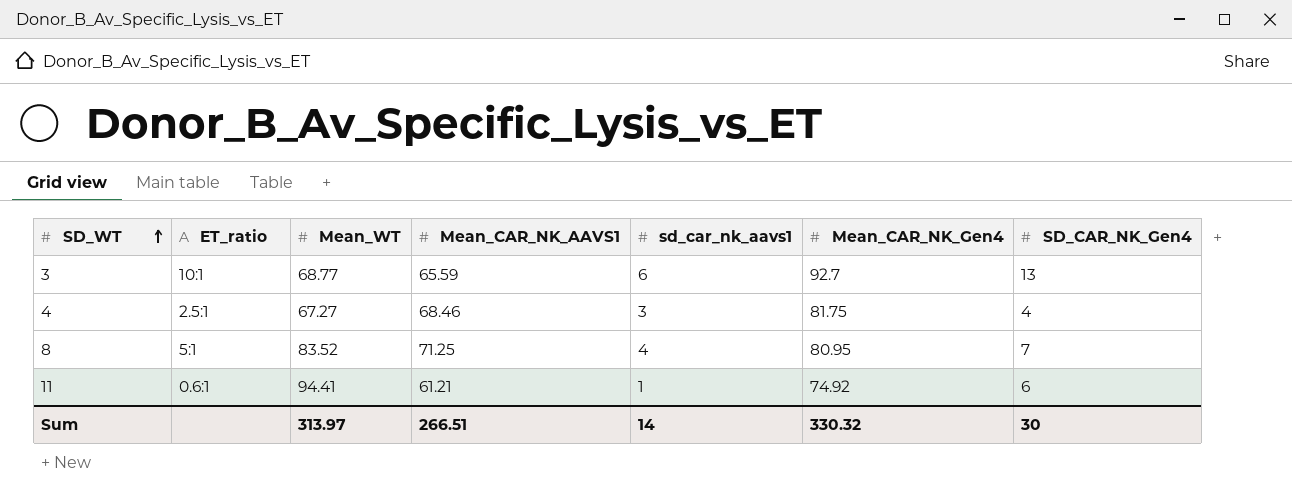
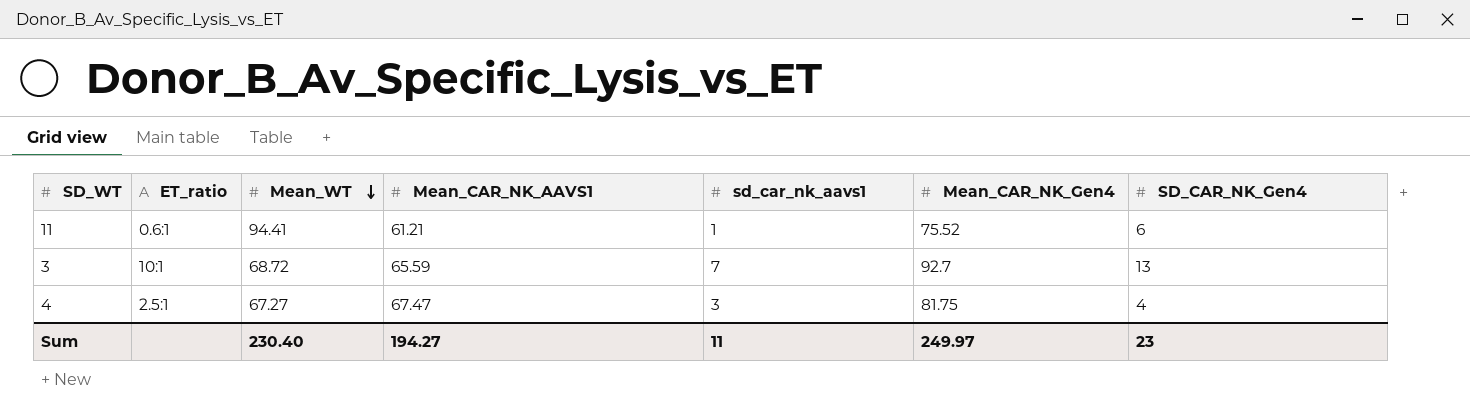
row order: SD_WT ascending -> Mean_WT descending
row 8: 5:1 | 83.52 | 71.25 | 4 | 80.95 | 7 -> none
11 | Mean_CAR_NK_Gen4: 74.92 -> 75.52
3 | Mean_WT: 68.77 -> 68.72
3 | sd_car_nk_aavs1: 6 -> 7
4 | Mean_CAR_NK_AAVS1: 68.46 -> 67.47
Sum | Mean_WT: 313.97 -> 230.40
Sum | Mean_CAR_NK_AAVS1: 266.51 -> 194.27
Sum | sd_car_nk_aavs1: 14 -> 11
Sum | Mean_CAR_NK_Gen4: 330.32 -> 249.97
Sum | SD_CAR_NK_Gen4: 30 -> 23

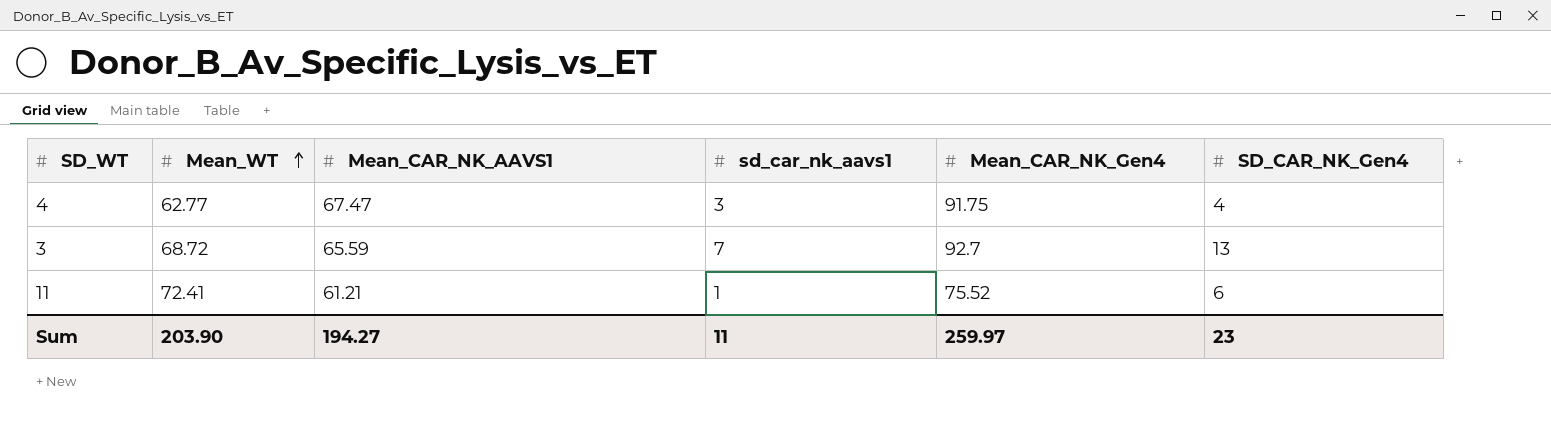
row order: Mean_WT descending -> Mean_WT ascending
column ET_ratio | position: 2 -> none
4 | Mean_WT: 67.27 -> 62.77
4 | Mean_CAR_NK_Gen4: 81.75 -> 91.75
11 | Mean_WT: 94.41 -> 72.41
Sum | Mean_WT: 230.40 -> 203.90
Sum | Mean_CAR_NK_Gen4: 249.97 -> 259.97

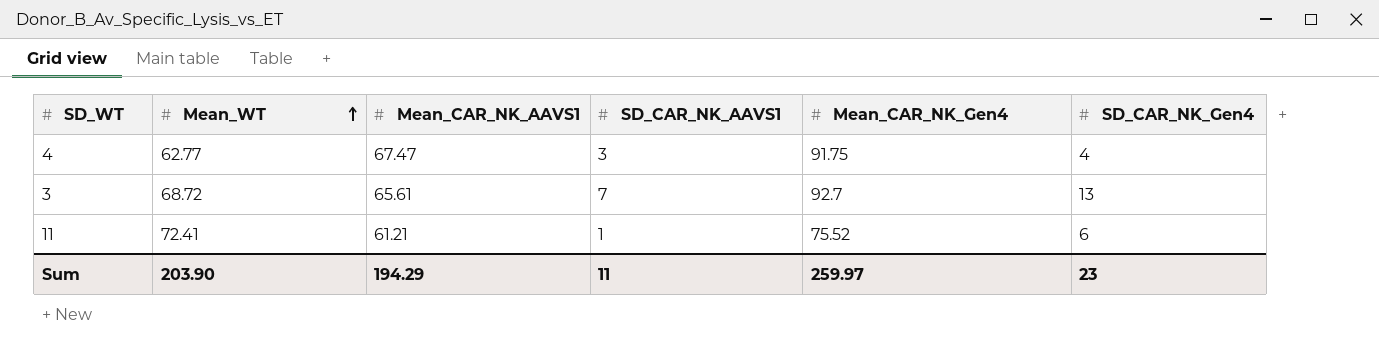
column name: sd_car_nk_aavs1 -> SD_CAR_NK_AAVS1
3 | Mean_CAR_NK_AAVS1: 65.59 -> 65.61
Sum | Mean_CAR_NK_AAVS1: 194.27 -> 194.29

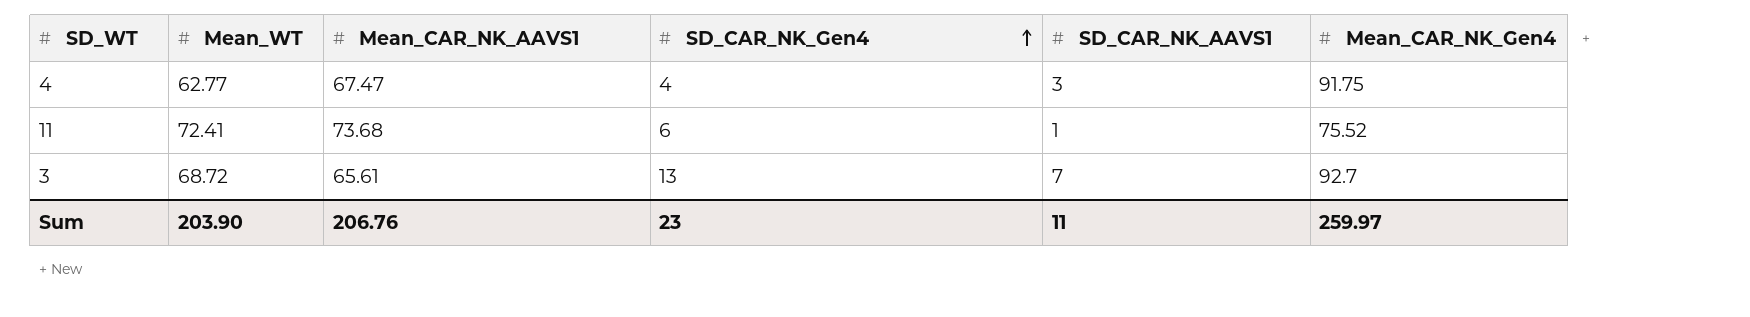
row order: Mean_WT ascending -> SD_CAR_NK_Gen4 ascending
column SD_CAR_NK_Gen4 | position: 6 -> 4
11 | Mean_CAR_NK_AAVS1: 61.21 -> 73.68
Sum | Mean_CAR_NK_AAVS1: 194.29 -> 206.76

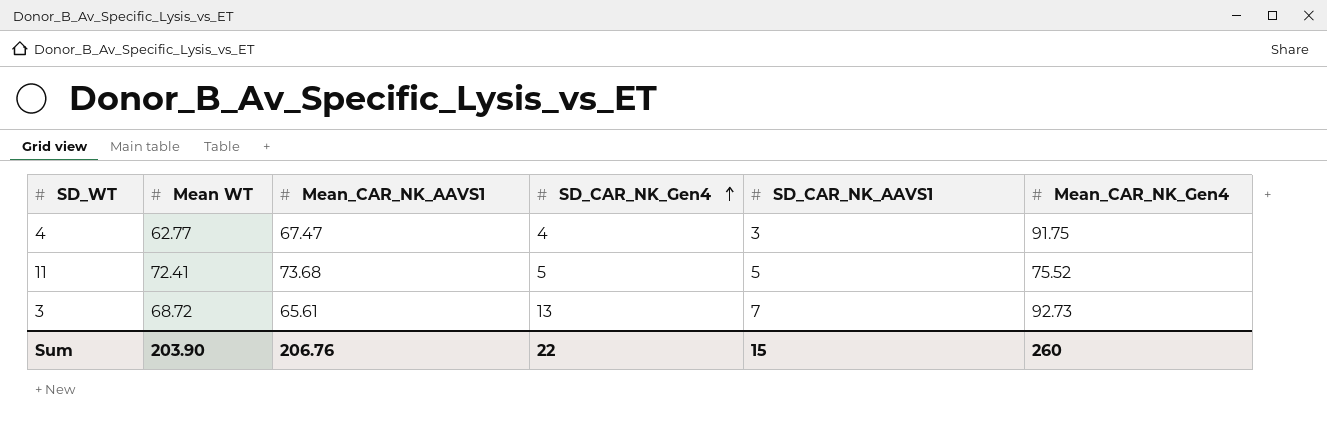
column name: Mean_WT -> Mean WT
11 | SD_CAR_NK_Gen4: 6 -> 5
11 | SD_CAR_NK_AAVS1: 1 -> 5
3 | Mean_CAR_NK_Gen4: 92.7 -> 92.73
Sum | SD_CAR_NK_Gen4: 23 -> 22
Sum | SD_CAR_NK_AAVS1: 11 -> 15
Sum | Mean_CAR_NK_Gen4: 259.97 -> 260

